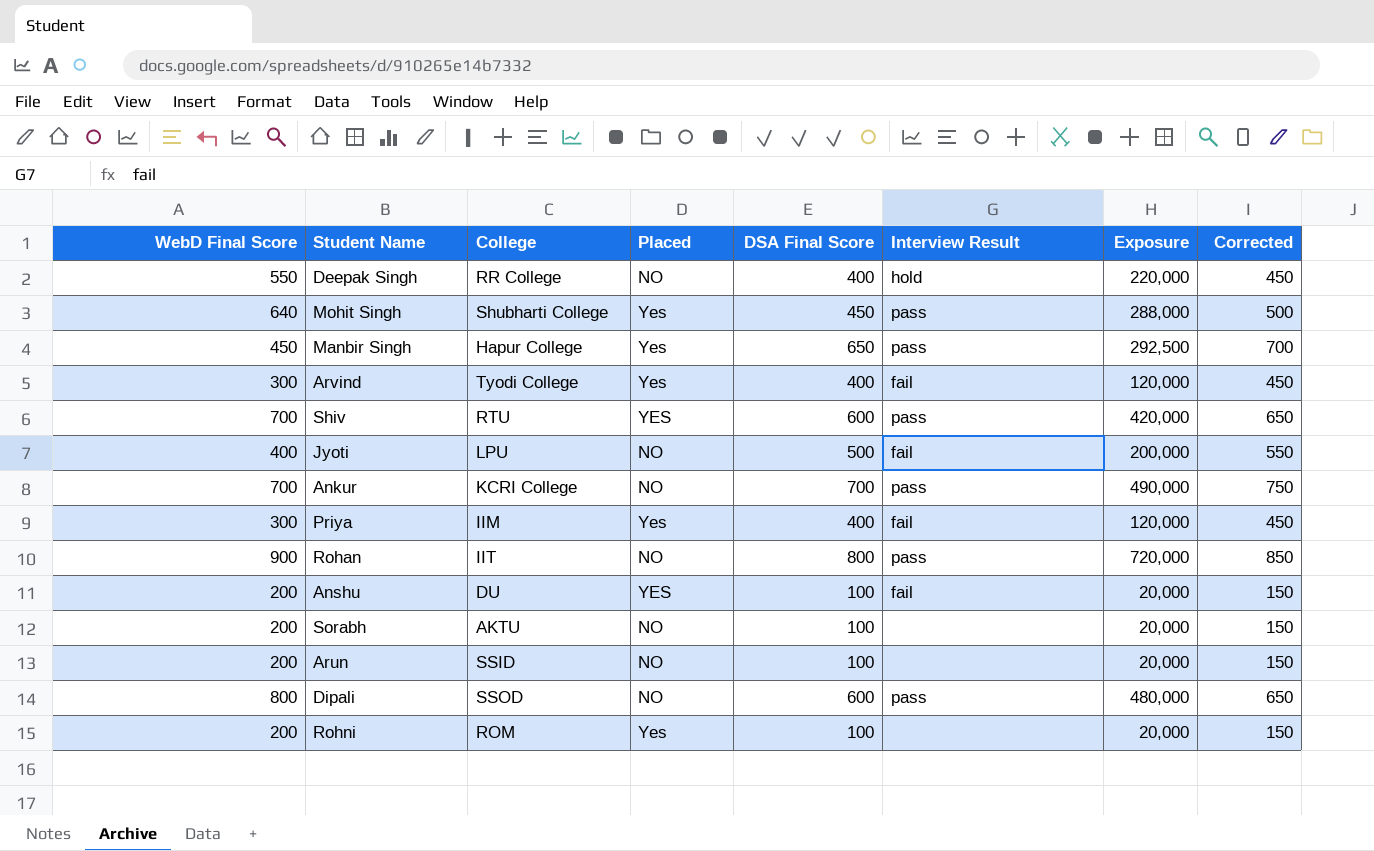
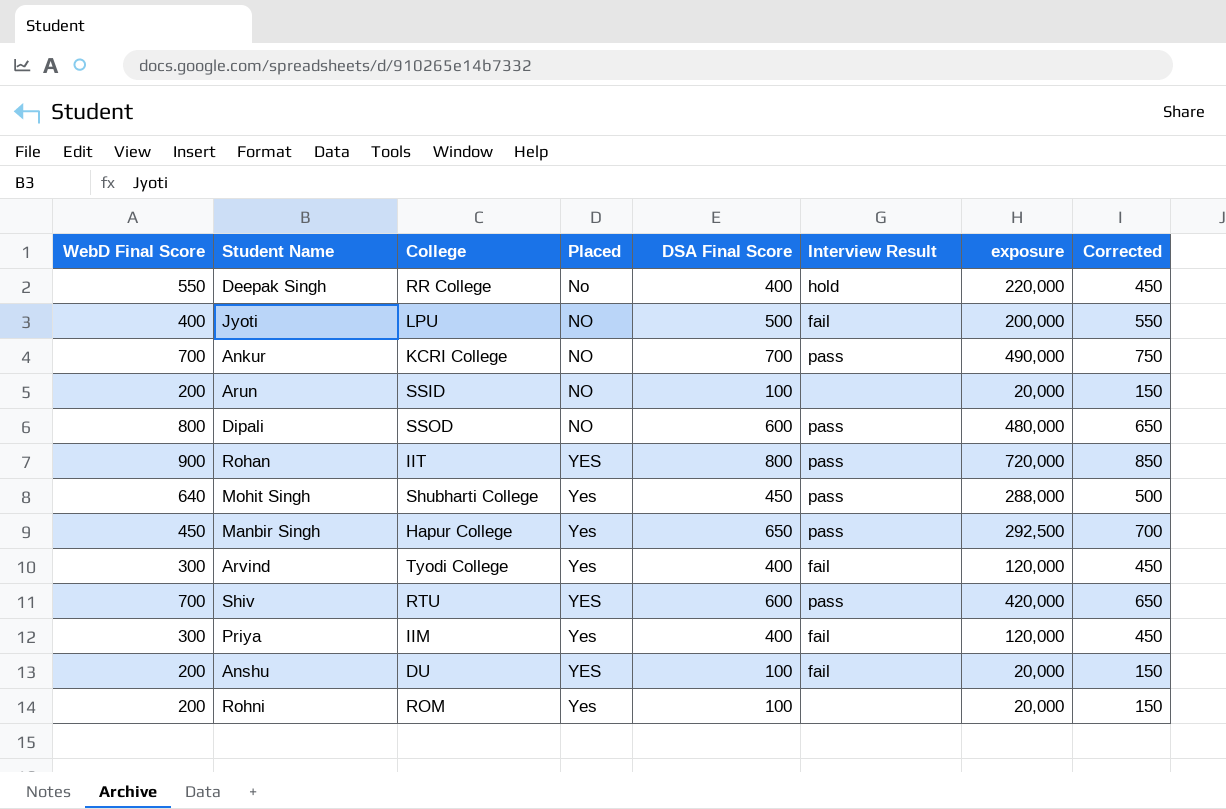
row order: none -> Placed ascending
column name: Exposure -> exposure
row Sorabh: 200 | AKTU | NO | 100 | none | 20,000 | 150 -> none
Deepak Singh | Placed: NO -> No
Rohan | Placed: NO -> YES

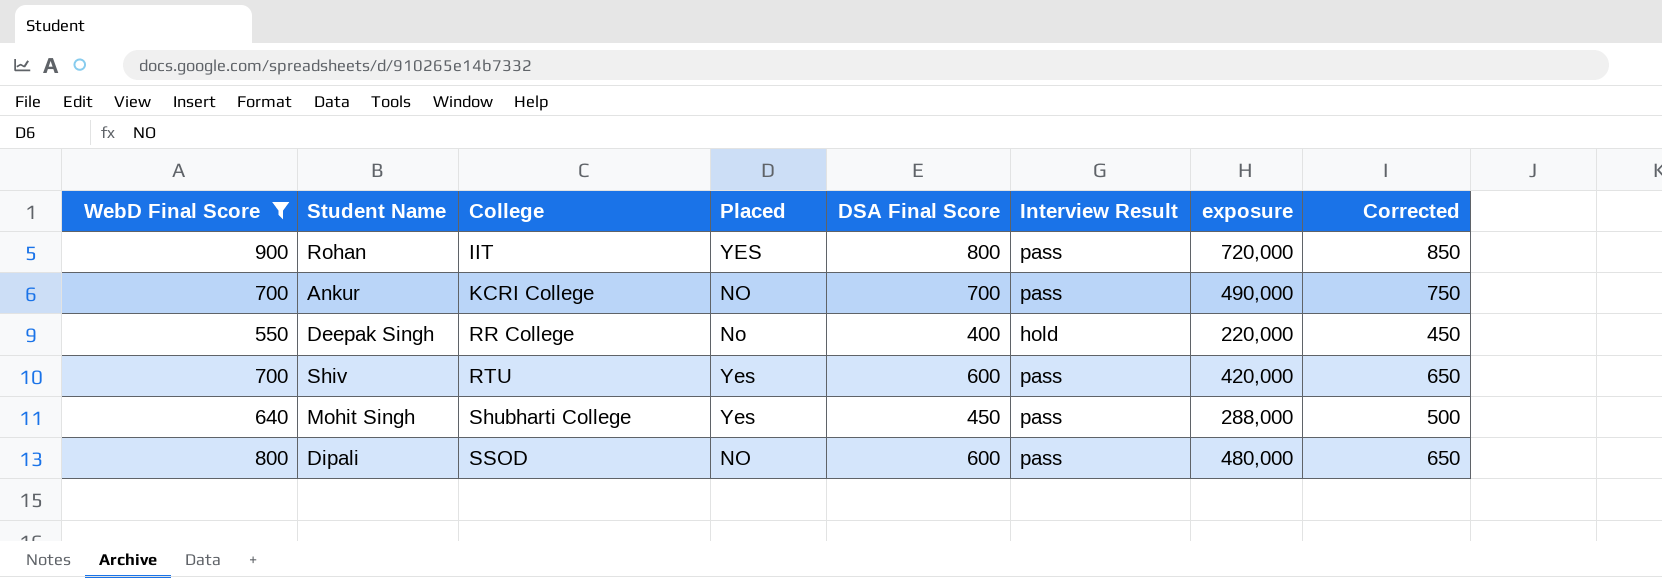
filter: none -> WebD Final Score >= 550
row order: Placed ascending -> College ascending
Shiv | Placed: YES -> Yes

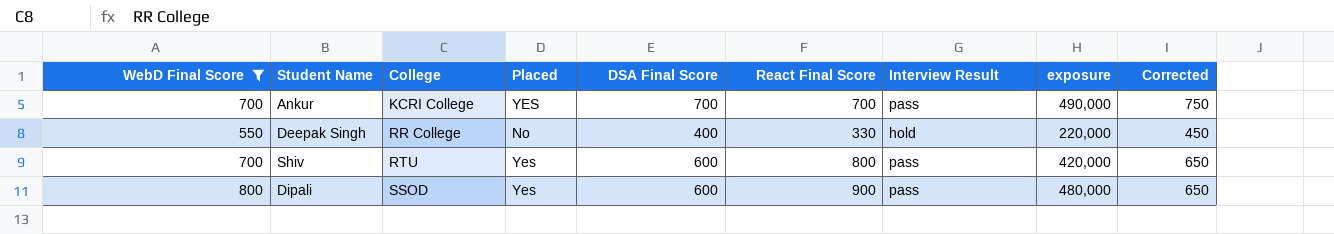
column React Final Score | position: none -> 6
row Rohan: 900 | IIT | YES | 800 | pass | 720,000 | 850 -> none
row Mohit Singh: 640 | Shubharti College | Yes | 450 | pass | 288,000 | 500 -> none
Ankur | Placed: NO -> YES
Dipali | Placed: NO -> Yes

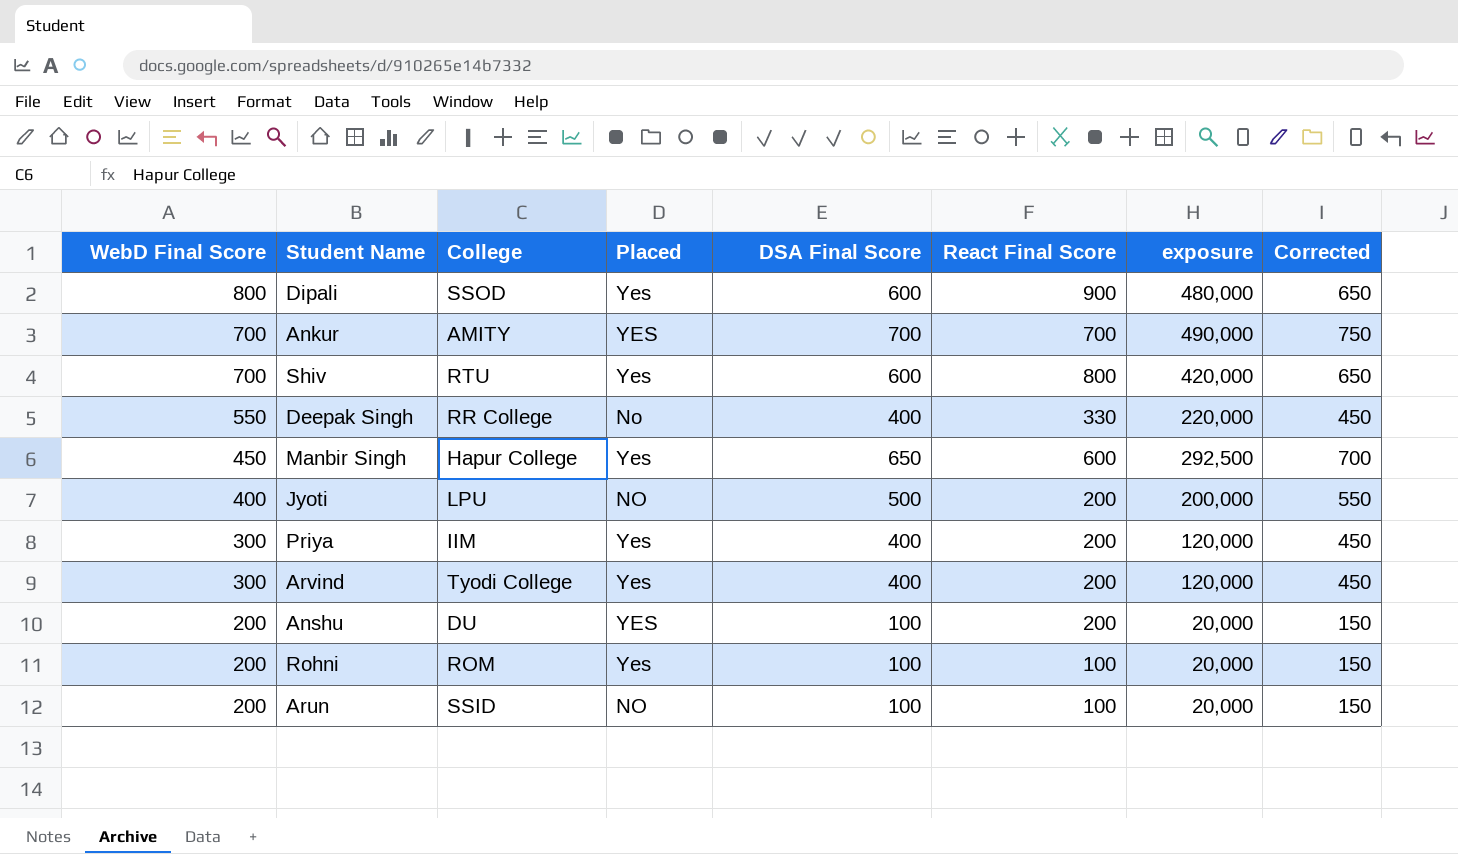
filter: WebD Final Score >= 550 -> none
row order: College ascending -> WebD Final Score descending
column Interview Result | position: 7 -> none
Ankur | College: KCRI College -> AMITY

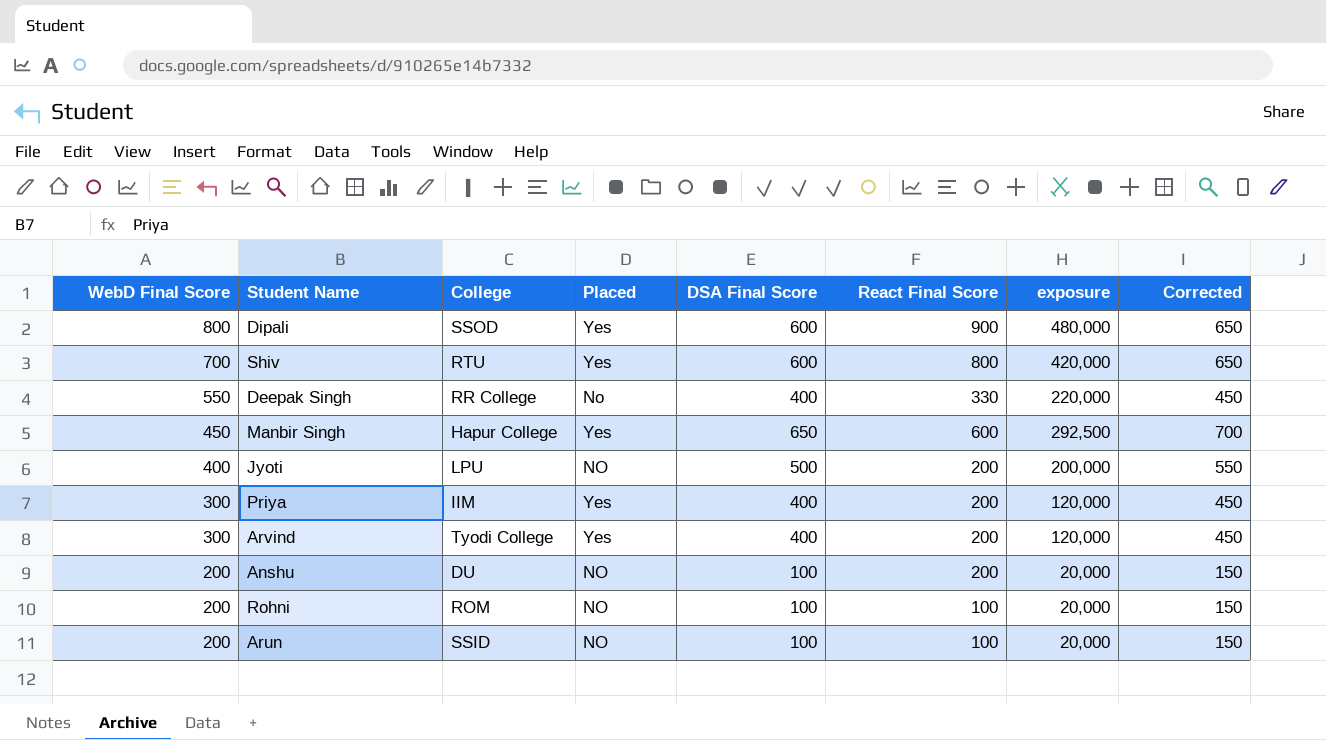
row Ankur: 700 | AMITY | YES | 700 | 700 | 490,000 | 750 -> none
Anshu | Placed: YES -> NO
Rohni | Placed: Yes -> NO

